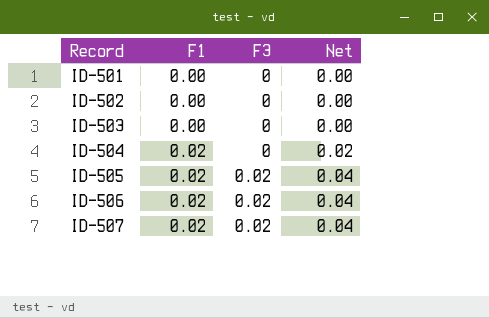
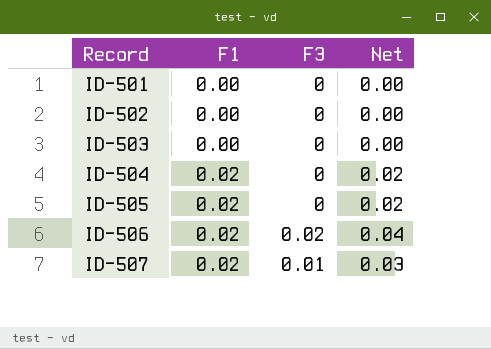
ID-505 | F3: 0.02 -> 0
ID-505 | Net: 0.04 -> 0.02
ID-507 | F3: 0.02 -> 0.01
ID-507 | Net: 0.04 -> 0.03

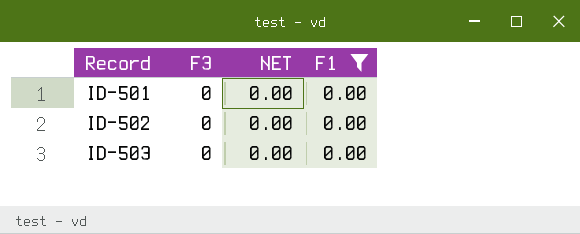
filter: none -> F1 = 0.00
column name: Net -> NET
column F1 | position: 2 -> 4

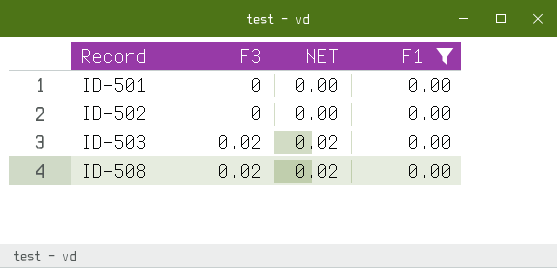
ID-503 | F3: 0 -> 0.02
ID-503 | NET: 0.00 -> 0.02
row ID-508: none -> 0.02 | 0.02 | 0.00

